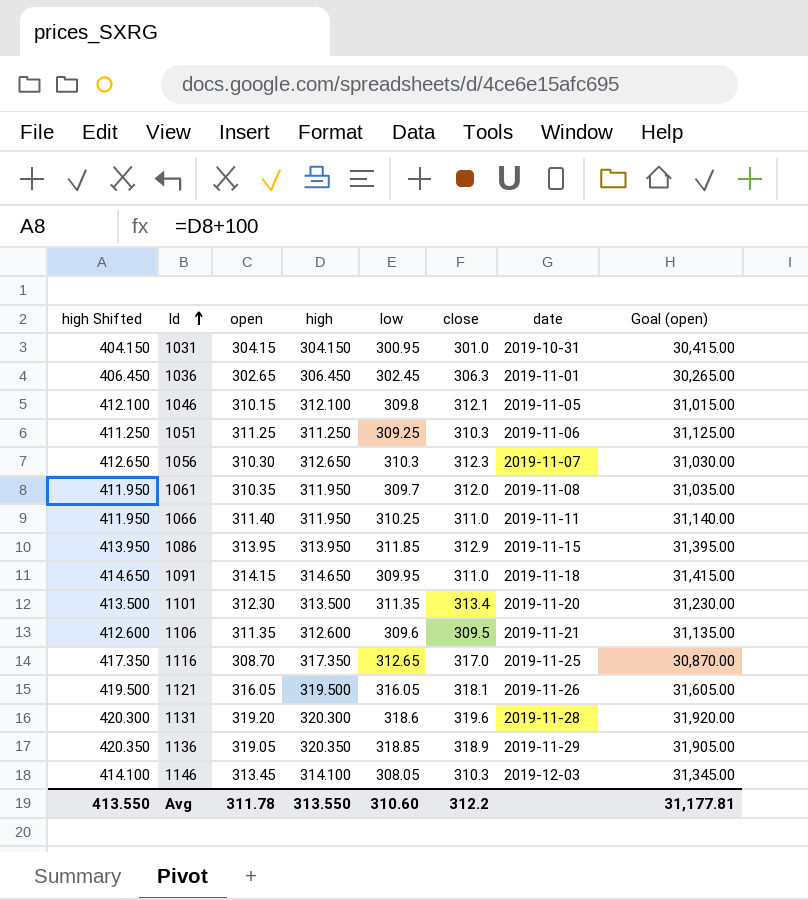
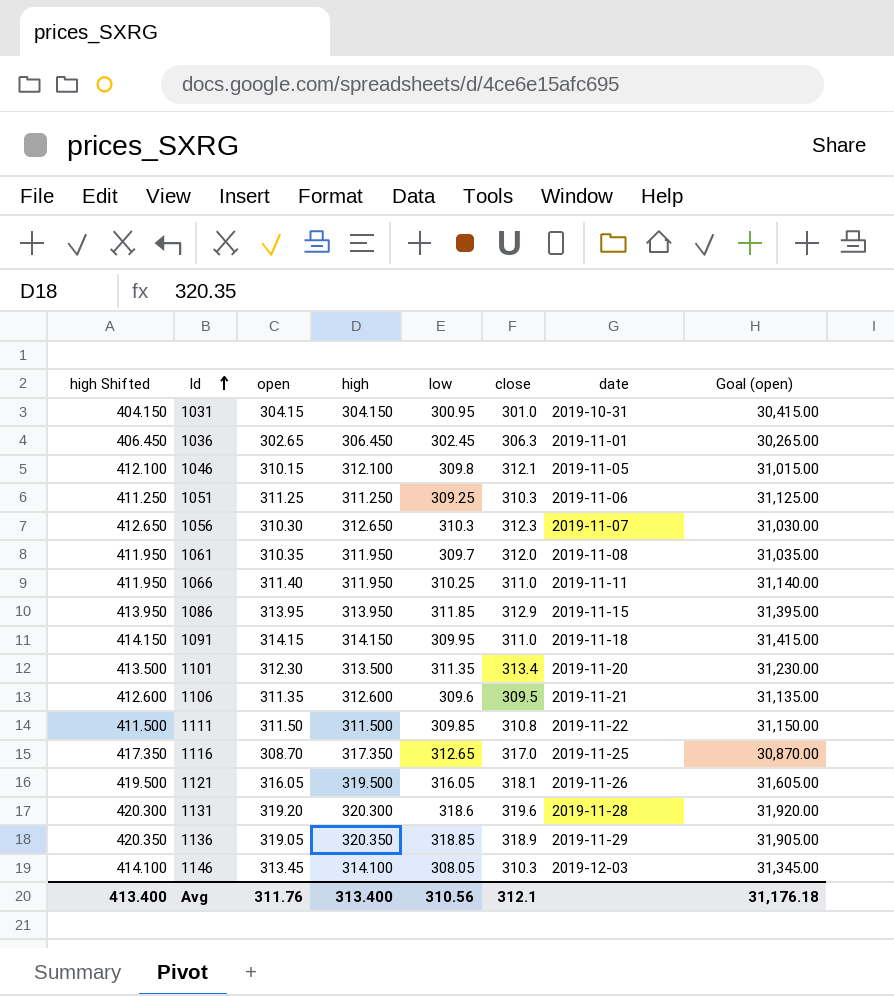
1091 | high Shifted: 414.650 -> 414.150
1091 | high: 314.650 -> 314.150
row 1111: none -> 411.500 | 311.50 | 311.500 | 309.85 | 310.8 | 2019-11-22 | 31,150.00
Avg | high Shifted: 413.550 -> 413.400
Avg | open: 311.78 -> 311.76
Avg | high: 313.550 -> 313.400
Avg | low: 310.60 -> 310.56
Avg | close: 312.2 -> 312.1
Avg | Goal (open): 31,177.81 -> 31,176.18

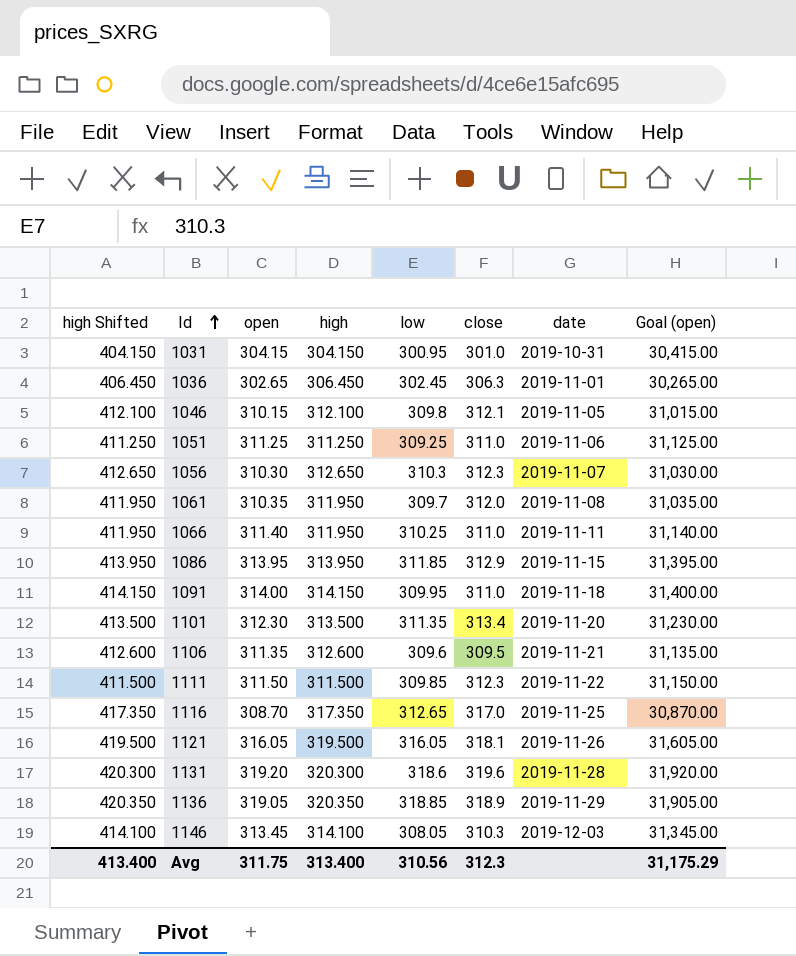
1051 | close: 310.3 -> 311.0
1091 | open: 314.15 -> 314.00
1091 | Goal (open): 31,415.00 -> 31,400.00
1111 | close: 310.8 -> 312.3
Avg | open: 311.76 -> 311.75
Avg | close: 312.1 -> 312.3
Avg | Goal (open): 31,176.18 -> 31,175.29

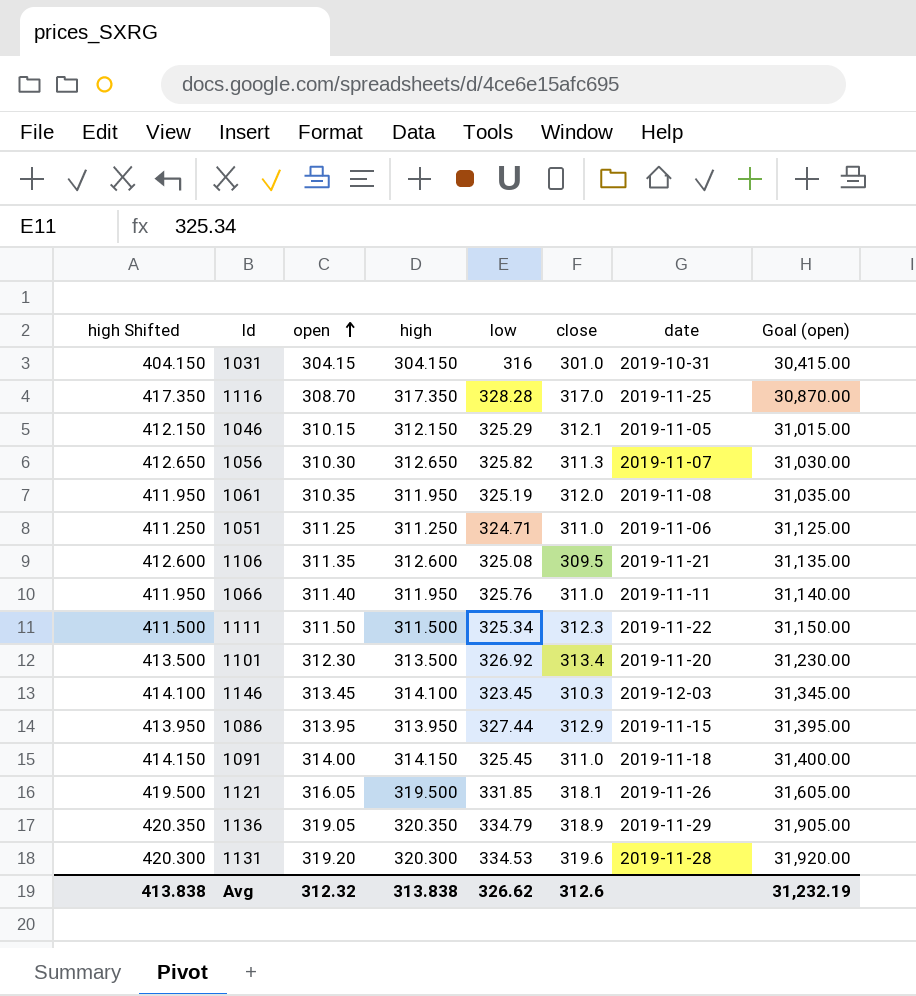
row order: Id ascending -> open ascending
row 1036: 406.450 | 302.65 | 306.450 | 302.45 | 306.3 | 2019-11-01 | 30,265.00 -> none
1031 | low: 300.95 -> 316
1116 | low: 312.65 -> 328.28
1046 | high Shifted: 412.100 -> 412.150
1046 | high: 312.100 -> 312.150
1046 | low: 309.8 -> 325.29
1056 | low: 310.3 -> 325.82
1056 | close: 312.3 -> 311.3
1061 | low: 309.7 -> 325.19
1051 | low: 309.25 -> 324.71
1106 | low: 309.6 -> 325.08
1066 | low: 310.25 -> 325.76
1111 | low: 309.85 -> 325.34
1101 | low: 311.35 -> 326.92
1146 | low: 308.05 -> 323.45
1086 | low: 311.85 -> 327.44
1091 | low: 309.95 -> 325.45
1121 | low: 316.05 -> 331.85
1136 | low: 318.85 -> 334.79
1131 | low: 318.6 -> 334.53
Avg | high Shifted: 413.400 -> 413.838
Avg | open: 311.75 -> 312.32
Avg | high: 313.400 -> 313.838
Avg | low: 310.56 -> 326.62
Avg | close: 312.3 -> 312.6
Avg | Goal (open): 31,175.29 -> 31,232.19

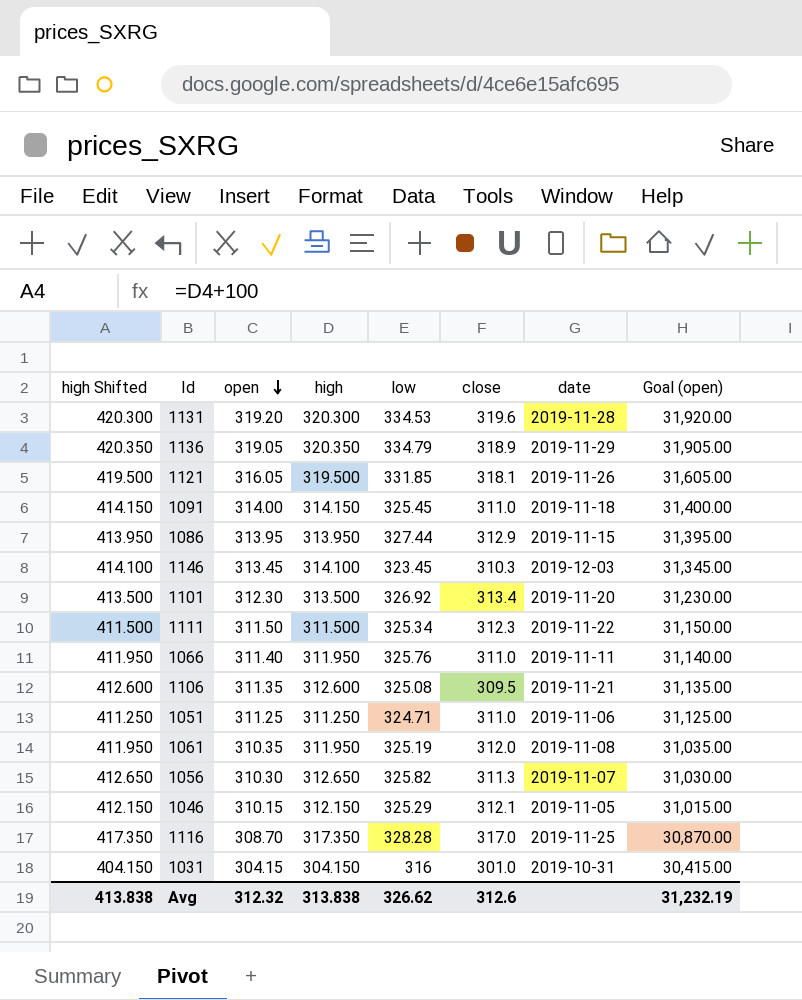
row order: open ascending -> open descending

